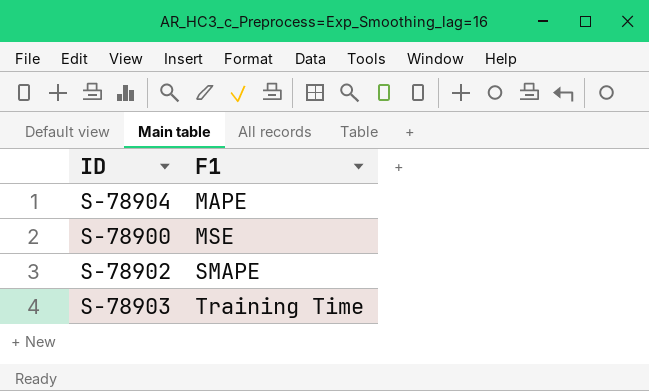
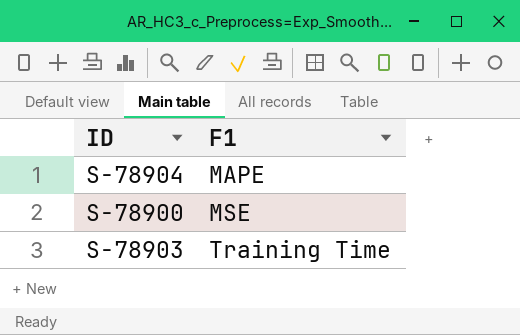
row S-78902: SMAPE -> none

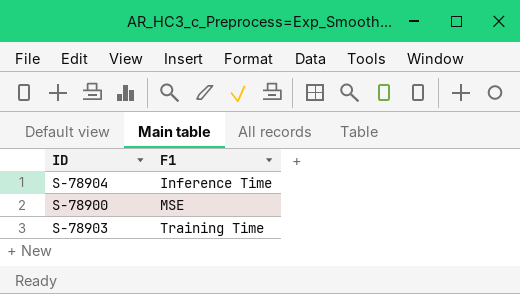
S-78904 | F1: MAPE -> Inference Time

